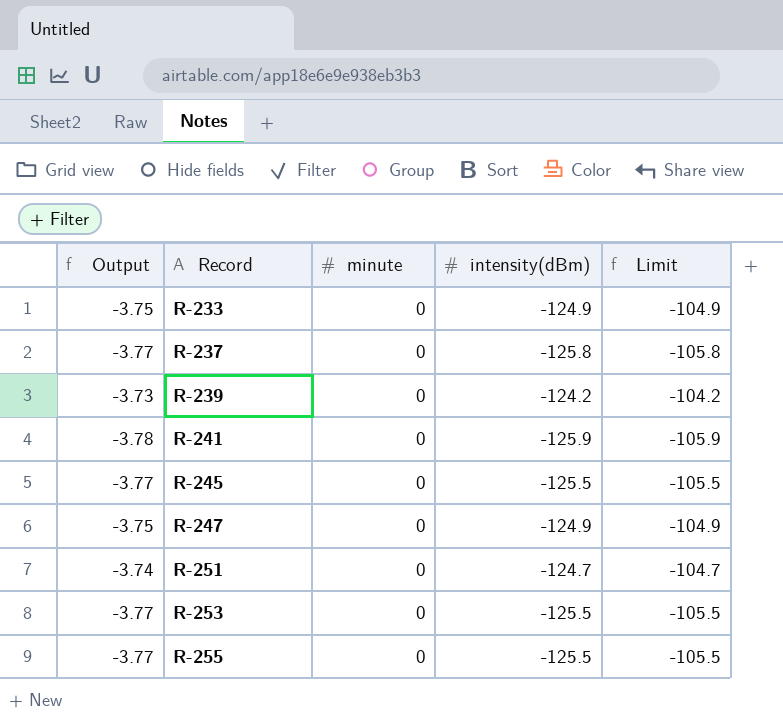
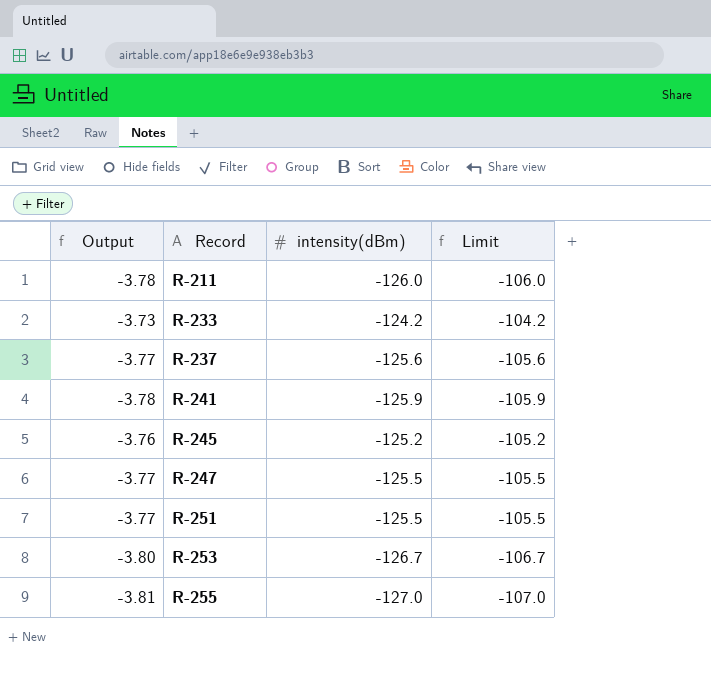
column minute | position: 3 -> none
row R-239: -3.73 | 0 | -124.2 | -104.2 -> none
row R-211: none -> -3.78 | -126.0 | -106.0
R-233 | Output: -3.75 -> -3.73
R-233 | intensity(dBm): -124.9 -> -124.2
R-233 | Limit: -104.9 -> -104.2
R-237 | intensity(dBm): -125.8 -> -125.6
R-237 | Limit: -105.8 -> -105.6
R-245 | Output: -3.77 -> -3.76
R-245 | intensity(dBm): -125.5 -> -125.2
R-245 | Limit: -105.5 -> -105.2
R-247 | Output: -3.75 -> -3.77
R-247 | intensity(dBm): -124.9 -> -125.5
R-247 | Limit: -104.9 -> -105.5
R-251 | Output: -3.74 -> -3.77
R-251 | intensity(dBm): -124.7 -> -125.5
R-251 | Limit: -104.7 -> -105.5
R-253 | Output: -3.77 -> -3.80
R-253 | intensity(dBm): -125.5 -> -126.7
R-253 | Limit: -105.5 -> -106.7
R-255 | Output: -3.77 -> -3.81
R-255 | intensity(dBm): -125.5 -> -127.0
R-255 | Limit: -105.5 -> -107.0

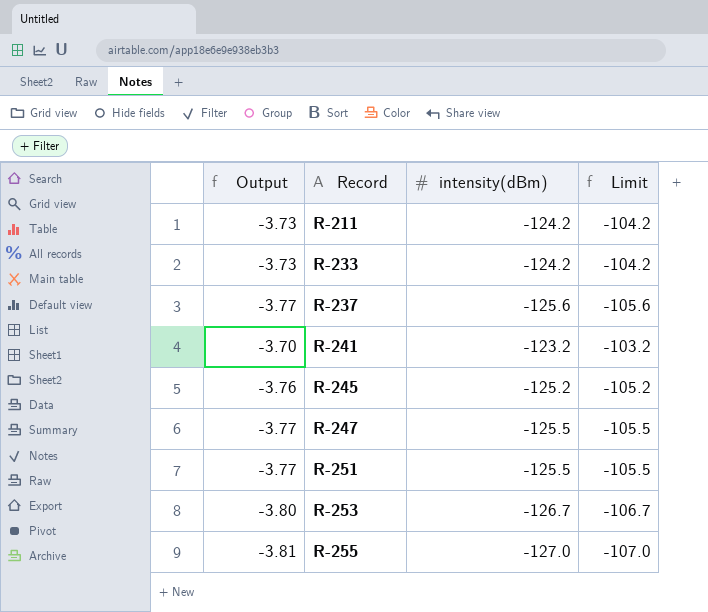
R-211 | Output: -3.78 -> -3.73
R-211 | intensity(dBm): -126.0 -> -124.2
R-211 | Limit: -106.0 -> -104.2
R-241 | Output: -3.78 -> -3.70
R-241 | intensity(dBm): -125.9 -> -123.2
R-241 | Limit: -105.9 -> -103.2

